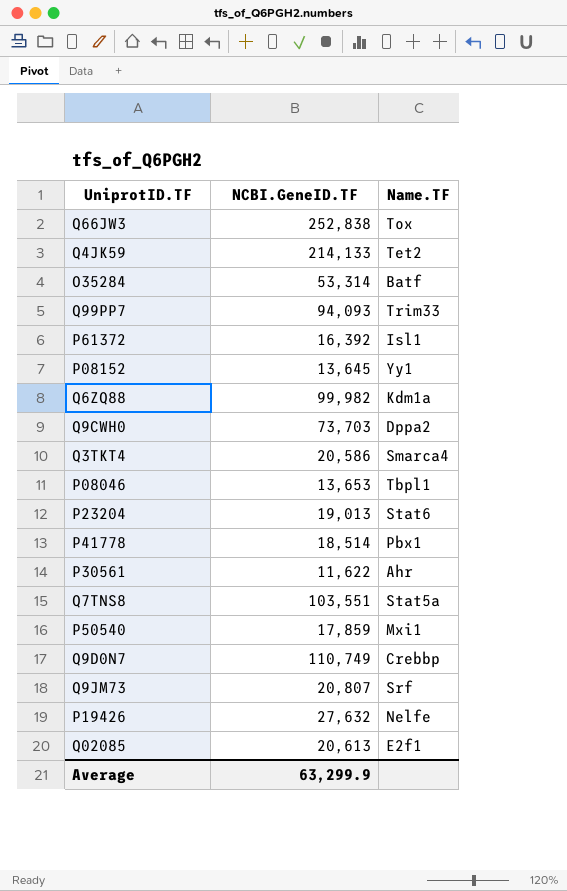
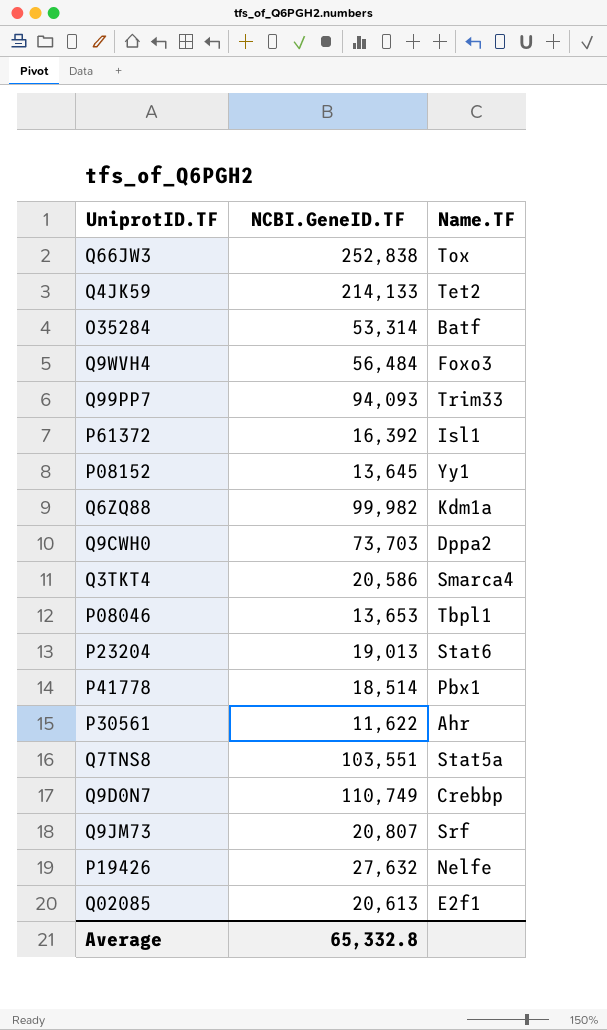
row P50540: 17,859 | Mxi1 -> none
row Q9WVH4: none -> 56,484 | Foxo3
Average | NCBI.GeneID.TF: 63,299.9 -> 65,332.8

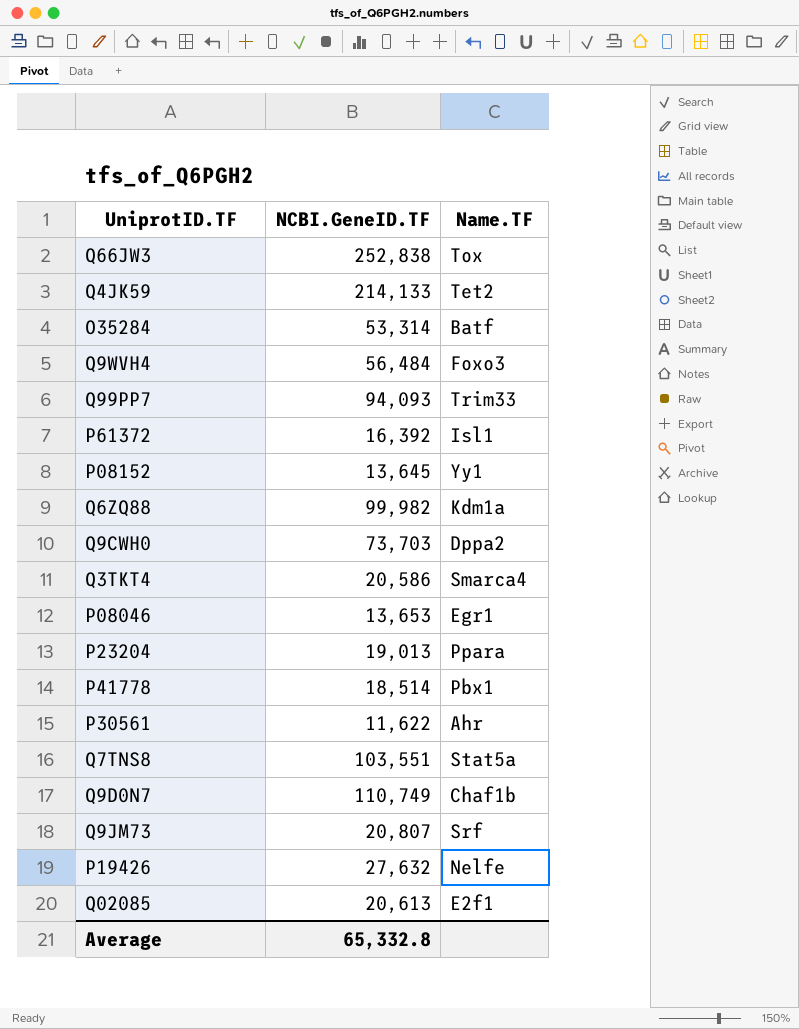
P08046 | Name.TF: Tbpl1 -> Egr1
P23204 | Name.TF: Stat6 -> Ppara
Q9D0N7 | Name.TF: Crebbp -> Chaf1b

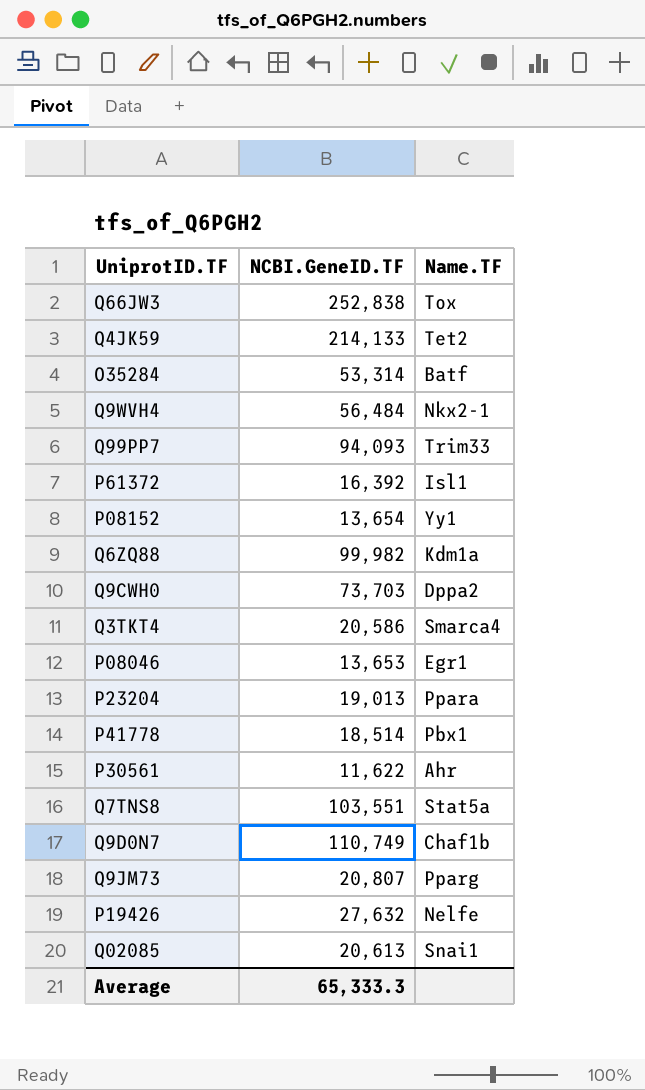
Q9WVH4 | Name.TF: Foxo3 -> Nkx2-1
P08152 | NCBI.GeneID.TF: 13,645 -> 13,654
Q9JM73 | Name.TF: Srf -> Pparg
Q02085 | Name.TF: E2f1 -> Snai1
Average | NCBI.GeneID.TF: 65,332.8 -> 65,333.3

